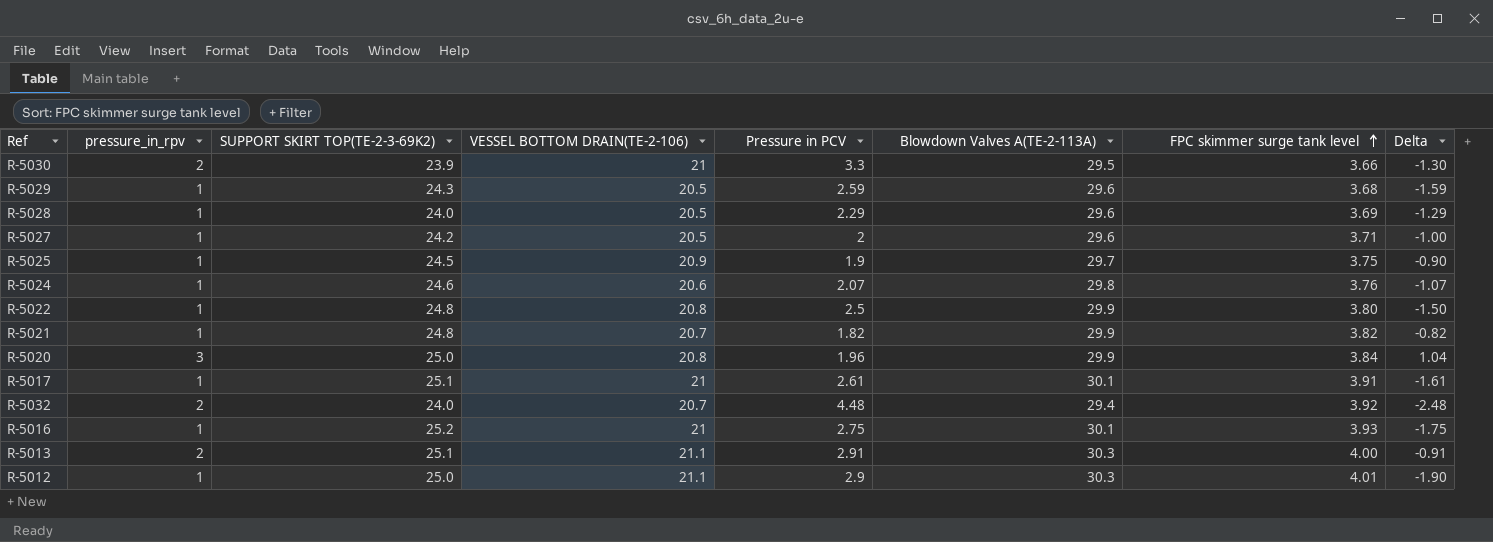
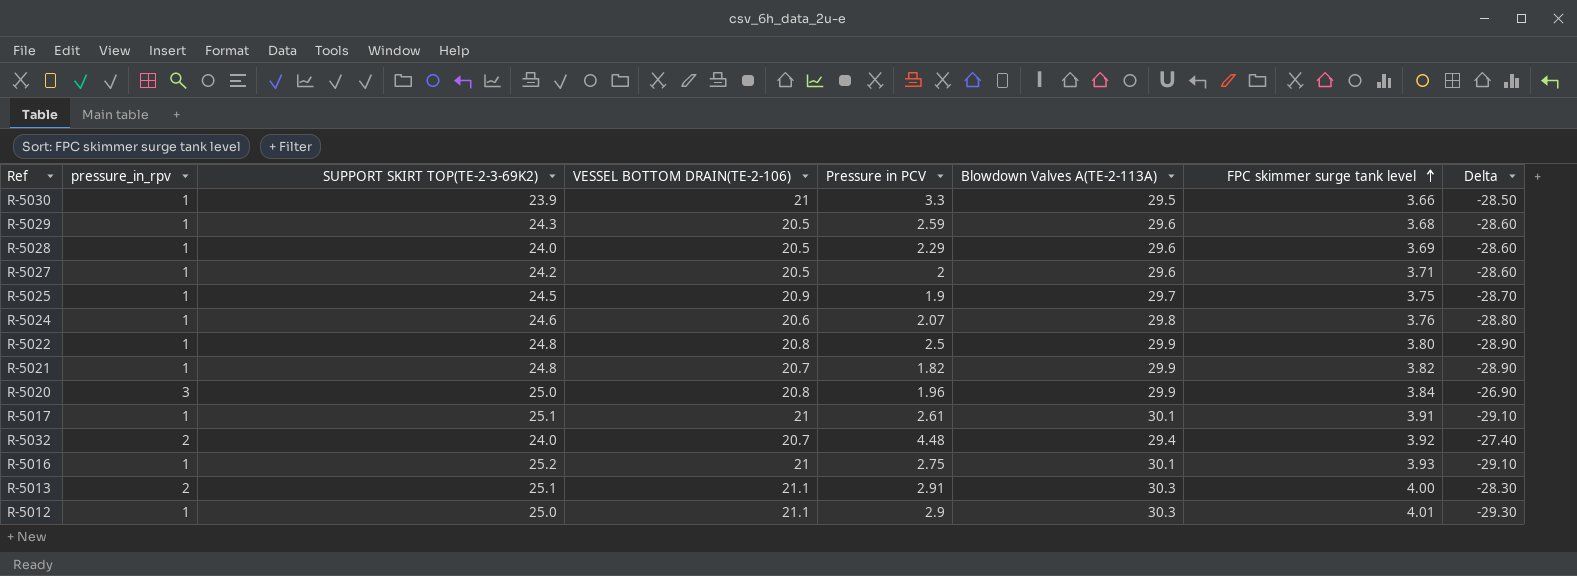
column Delta | formula: [pressure_in_rpv] - [Pressure in PCV] -> [pressure_in_rpv] - [Blowdown Valves A(TE-2-113A)]
R-5030 | pressure_in_rpv: 2 -> 1

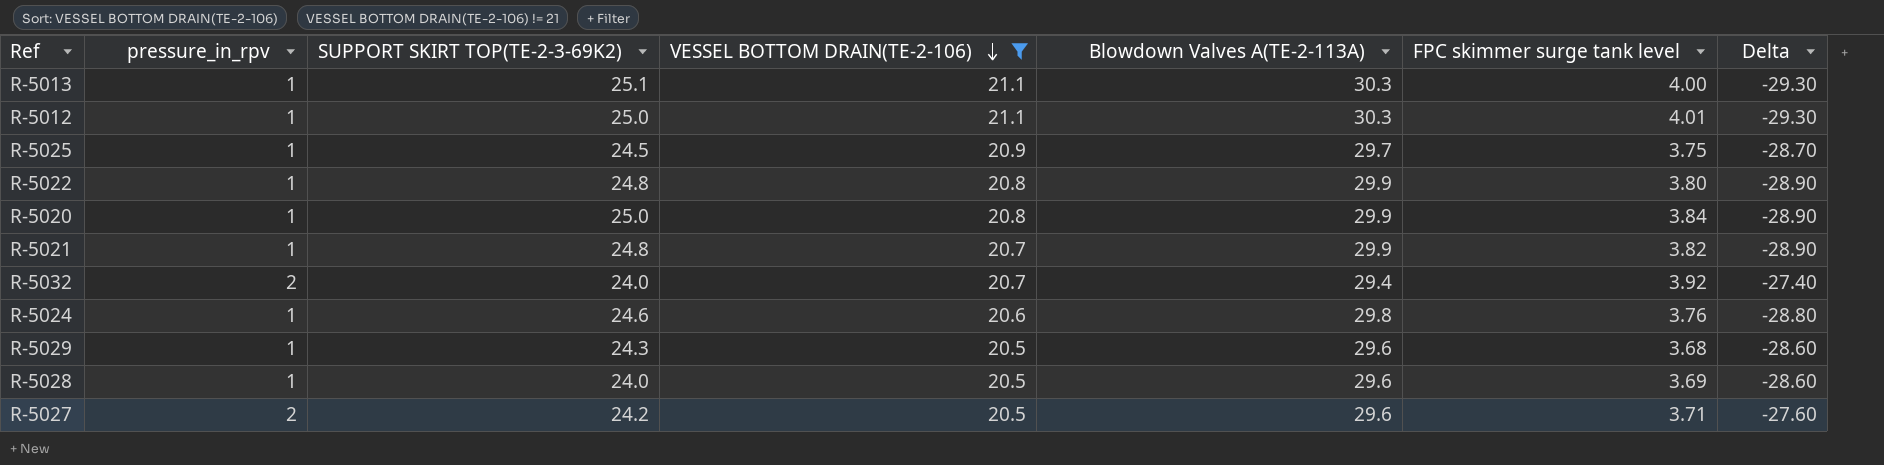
filter: none -> VESSEL BOTTOM DRAIN(TE-2-106) != 21
row order: FPC skimmer surge tank level ascending -> VESSEL BOTTOM DRAIN(TE-2-106) descending
column Pressure in PCV | position: 5 -> none
R-5013 | pressure_in_rpv: 2 -> 1
R-5013 | Delta: -28.30 -> -29.30
R-5020 | pressure_in_rpv: 3 -> 1
R-5020 | Delta: -26.90 -> -28.90
R-5027 | pressure_in_rpv: 1 -> 2
R-5027 | Delta: -28.60 -> -27.60

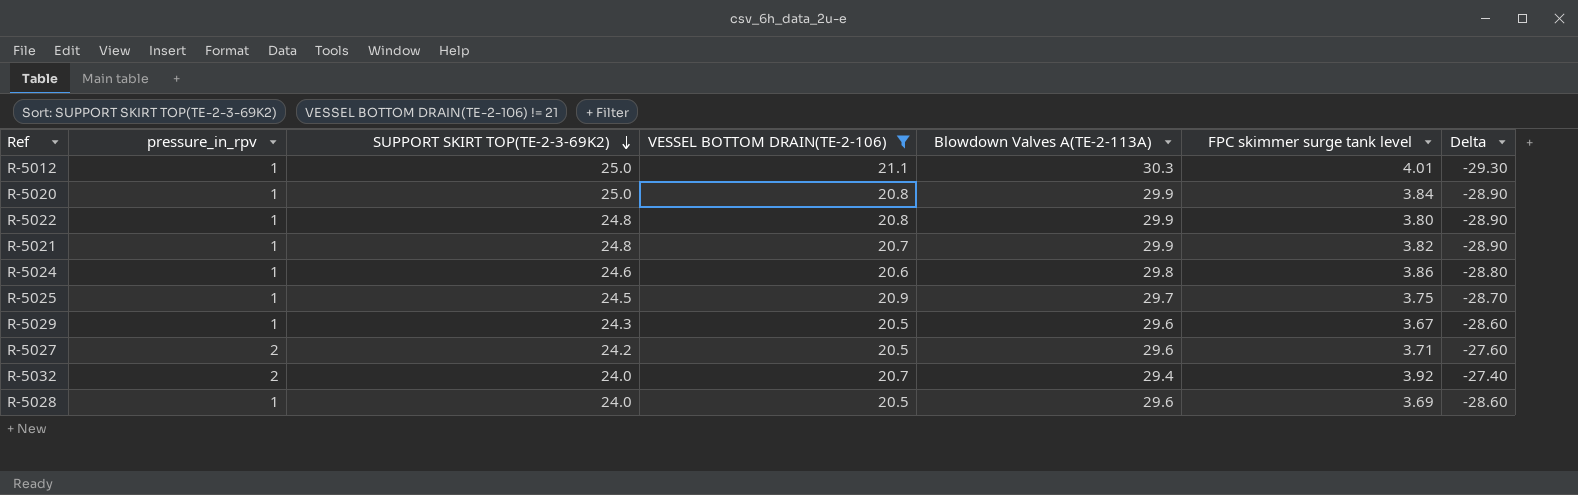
row order: VESSEL BOTTOM DRAIN(TE-2-106) descending -> SUPPORT SKIRT TOP(TE-2-3-69K2) descending
row R-5013: 1 | 25.1 | 21.1 | 30.3 | 4.00 | -29.30 -> none
R-5024 | FPC skimmer surge tank level: 3.76 -> 3.86
R-5029 | FPC skimmer surge tank level: 3.68 -> 3.67

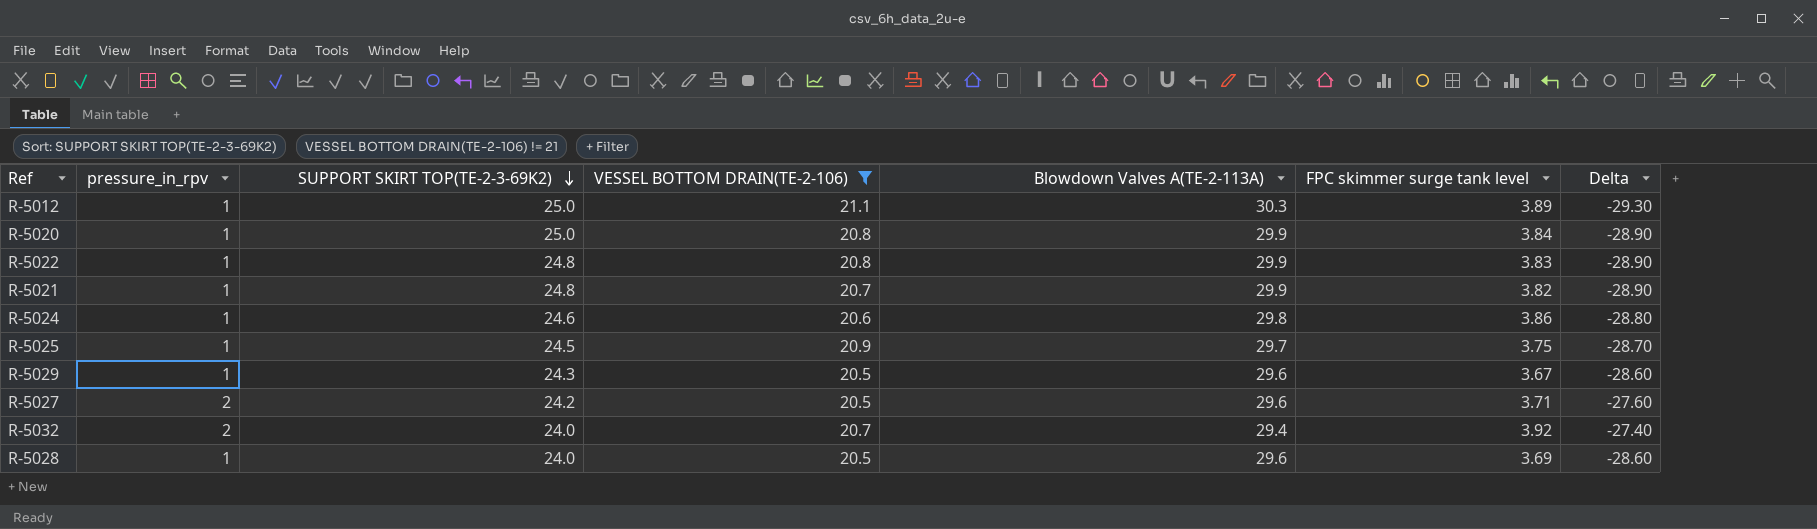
R-5012 | FPC skimmer surge tank level: 4.01 -> 3.89
R-5022 | FPC skimmer surge tank level: 3.80 -> 3.83

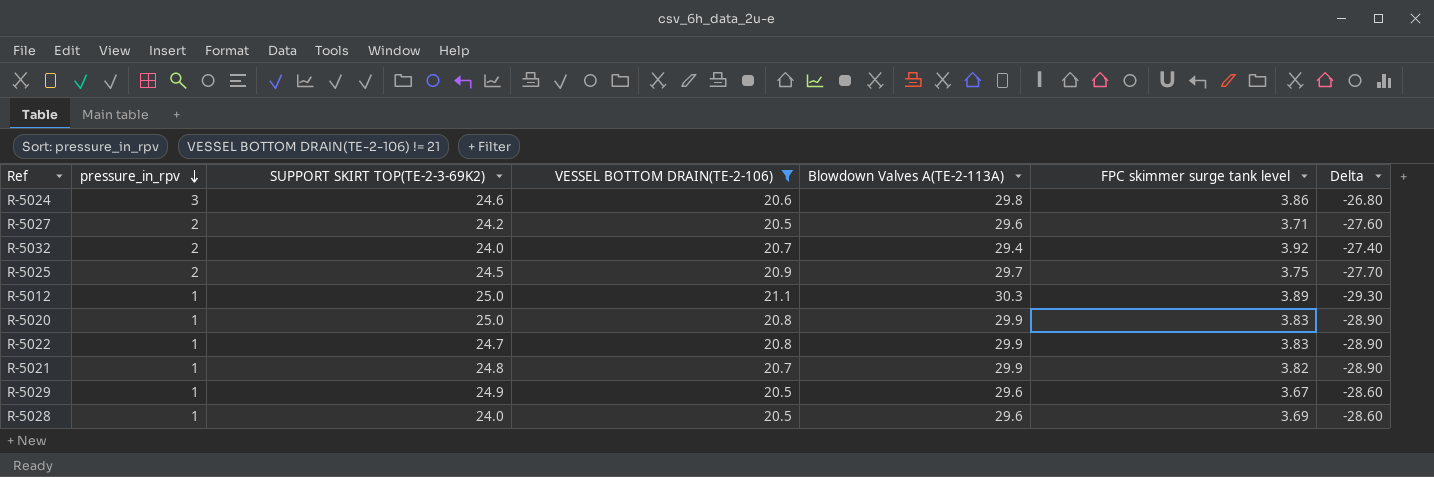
row order: SUPPORT SKIRT TOP(TE-2-3-69K2) descending -> pressure_in_rpv descending
R-5024 | pressure_in_rpv: 1 -> 3
R-5024 | Delta: -28.80 -> -26.80
R-5025 | pressure_in_rpv: 1 -> 2
R-5025 | Delta: -28.70 -> -27.70
R-5020 | FPC skimmer surge tank level: 3.84 -> 3.83
R-5022 | SUPPORT SKIRT TOP(TE-2-3-69K2): 24.8 -> 24.7
R-5029 | SUPPORT SKIRT TOP(TE-2-3-69K2): 24.3 -> 24.9

